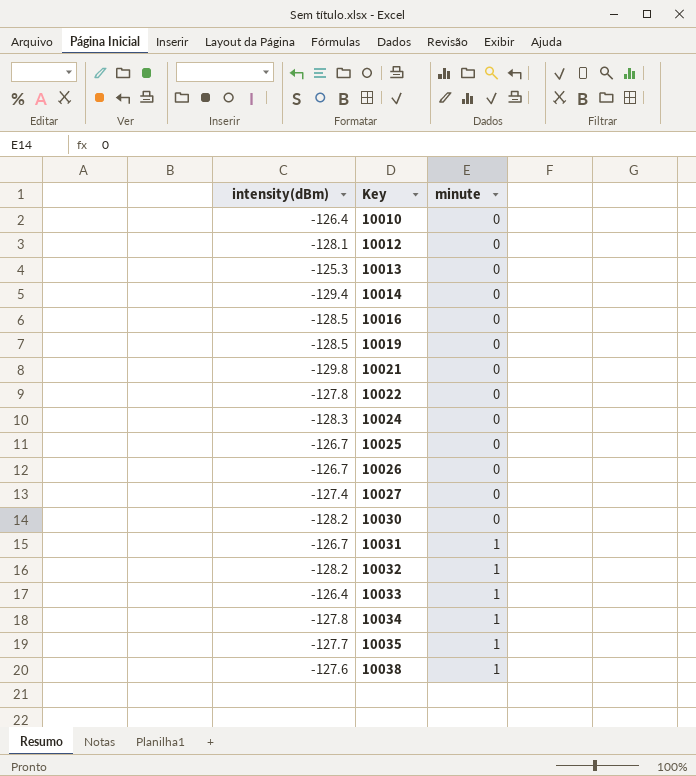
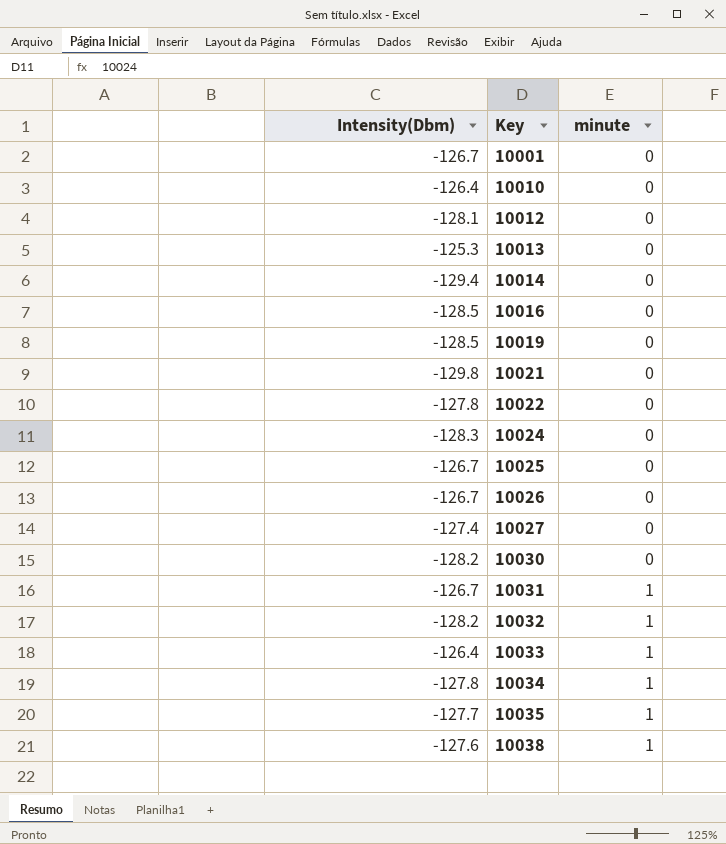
column name: intensity(dBm) -> Intensity(Dbm)
row 10001: none -> -126.7 | 0

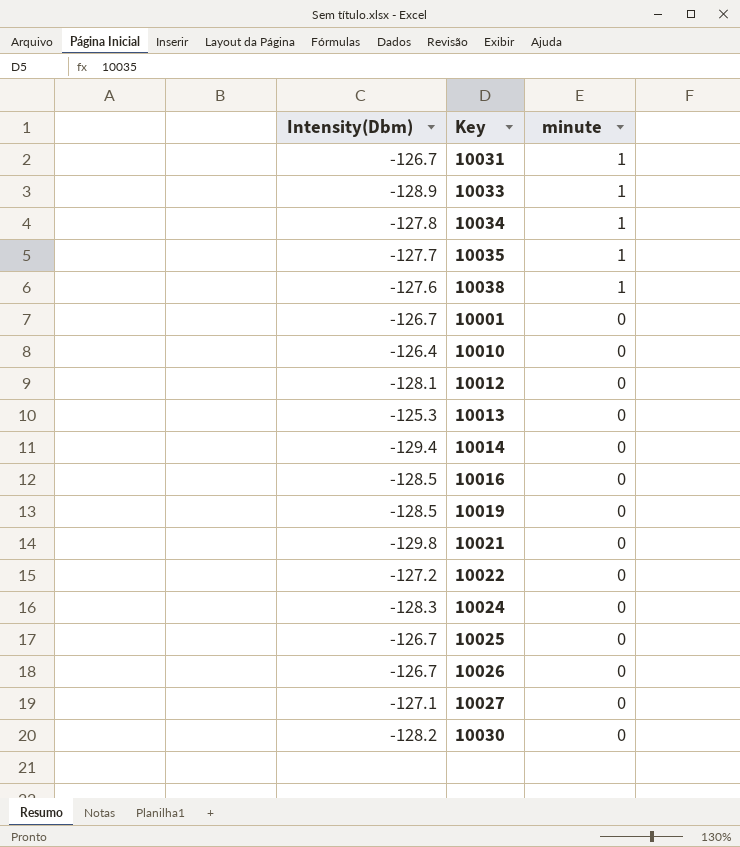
row order: Key ascending -> minute descending
row 10032: -128.2 | 1 -> none
10033 | Intensity(Dbm): -126.4 -> -128.9
10022 | Intensity(Dbm): -127.8 -> -127.2
10027 | Intensity(Dbm): -127.4 -> -127.1

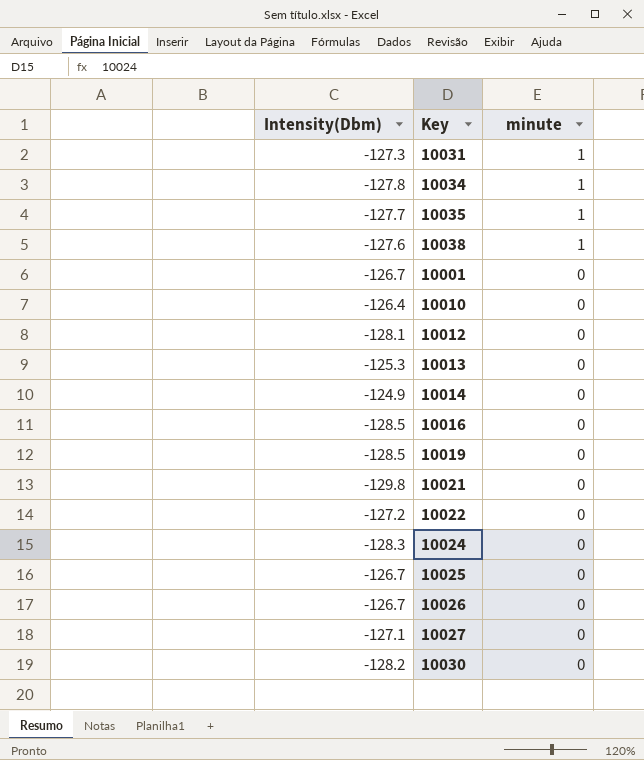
row 10033: -128.9 | 1 -> none
10031 | Intensity(Dbm): -126.7 -> -127.3
10014 | Intensity(Dbm): -129.4 -> -124.9

